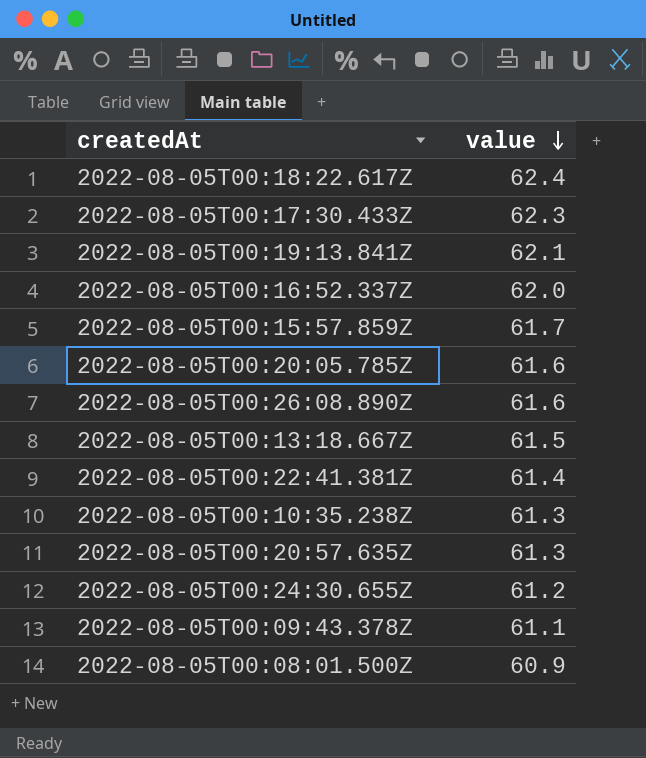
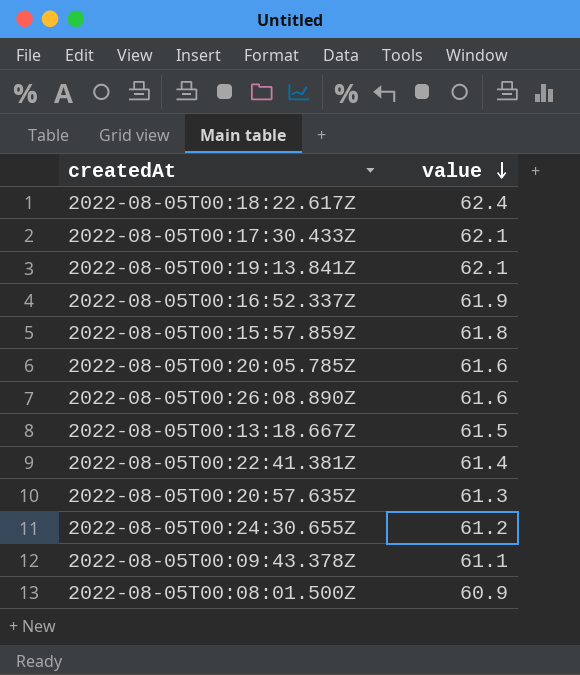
row 2022-08-05T00:10:35.238Z: 61.3 -> none
2022-08-05T00:17:30.433Z | value: 62.3 -> 62.1
2022-08-05T00:16:52.337Z | value: 62.0 -> 61.9
2022-08-05T00:15:57.859Z | value: 61.7 -> 61.8

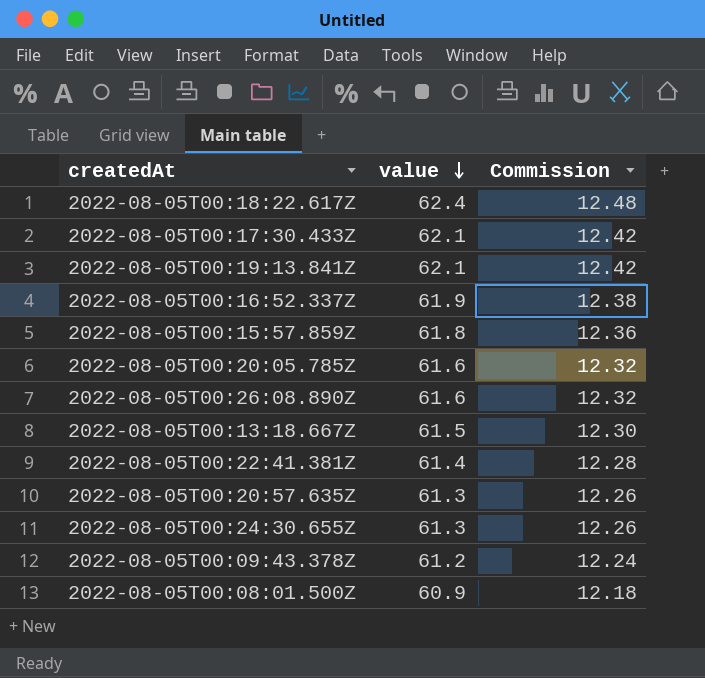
column Commission | formula: none -> [value] * 0.2
2022-08-05T00:24:30.655Z | value: 61.2 -> 61.3
2022-08-05T00:09:43.378Z | value: 61.1 -> 61.2

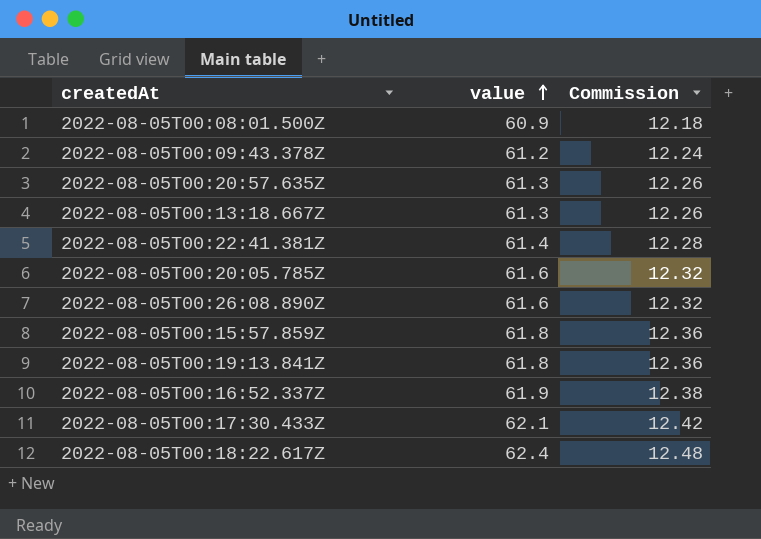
row order: value descending -> value ascending
row 2022-08-05T00:24:30.655Z: 61.3 | 12.26 -> none
2022-08-05T00:13:18.667Z | value: 61.5 -> 61.3
2022-08-05T00:13:18.667Z | Commission: 12.30 -> 12.26
2022-08-05T00:19:13.841Z | value: 62.1 -> 61.8
2022-08-05T00:19:13.841Z | Commission: 12.42 -> 12.36

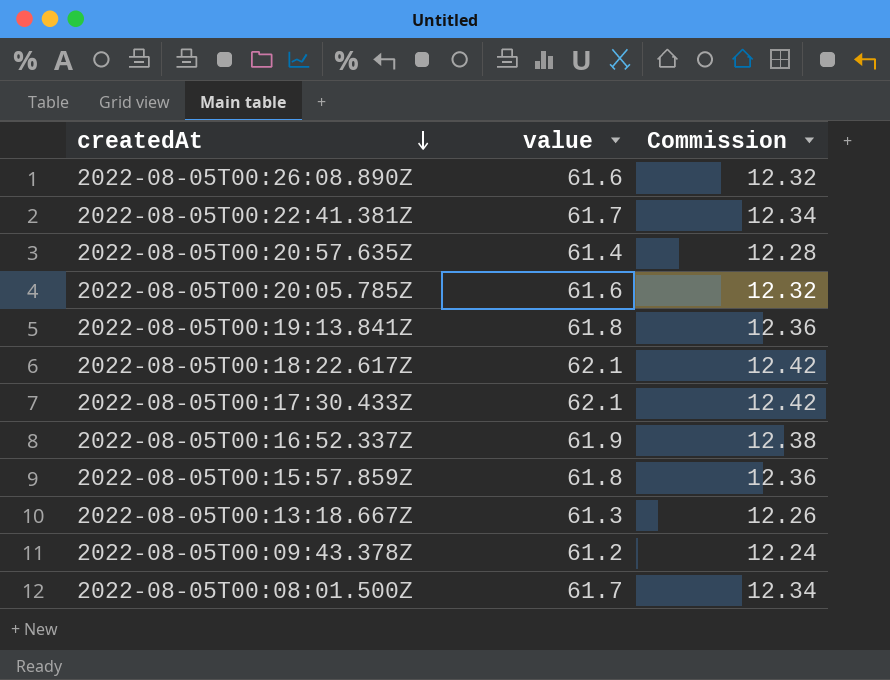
row order: value ascending -> createdAt descending
2022-08-05T00:22:41.381Z | value: 61.4 -> 61.7
2022-08-05T00:22:41.381Z | Commission: 12.28 -> 12.34
2022-08-05T00:20:57.635Z | value: 61.3 -> 61.4
2022-08-05T00:20:57.635Z | Commission: 12.26 -> 12.28
2022-08-05T00:18:22.617Z | value: 62.4 -> 62.1
2022-08-05T00:18:22.617Z | Commission: 12.48 -> 12.42
2022-08-05T00:08:01.500Z | value: 60.9 -> 61.7
2022-08-05T00:08:01.500Z | Commission: 12.18 -> 12.34

